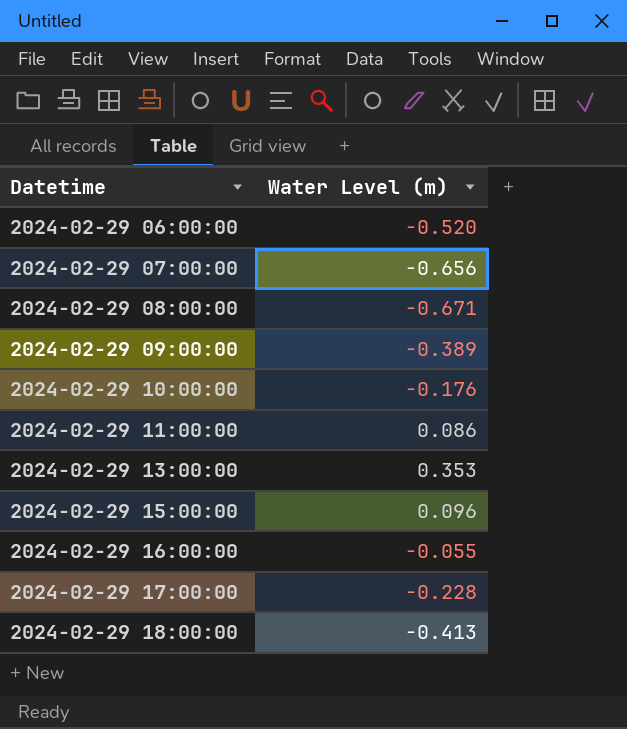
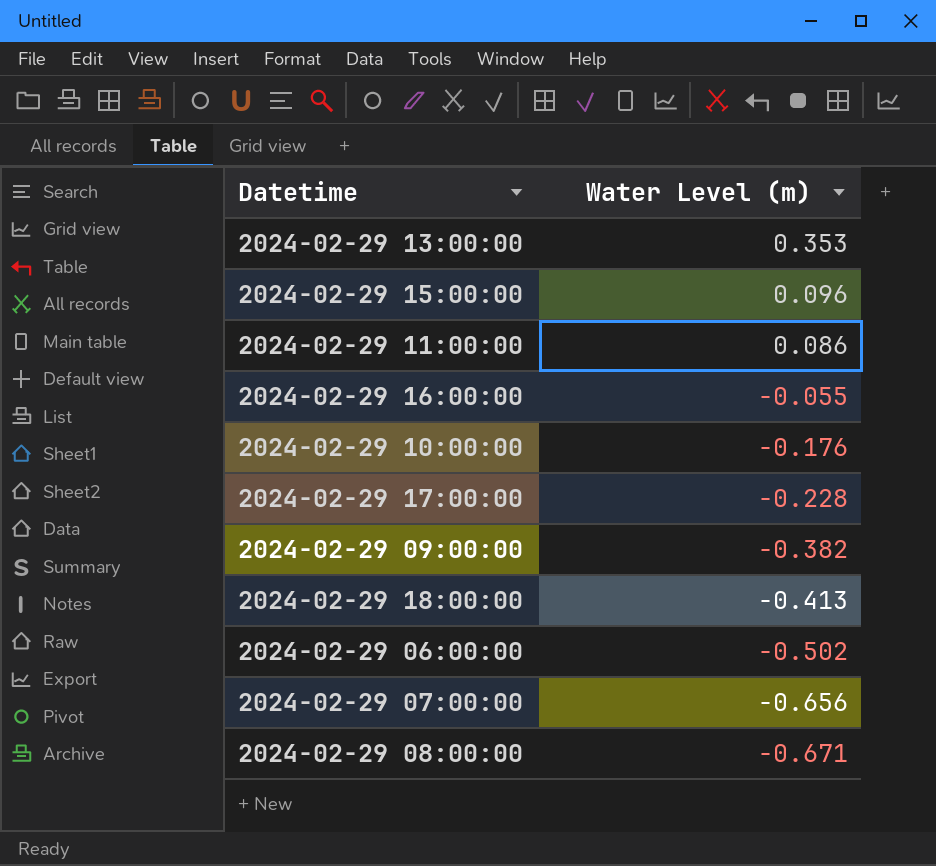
row order: Datetime ascending -> Water Level (m) descending
2024-02-29 09:00:00 | Water Level (m): -0.389 -> -0.382
2024-02-29 06:00:00 | Water Level (m): -0.520 -> -0.502

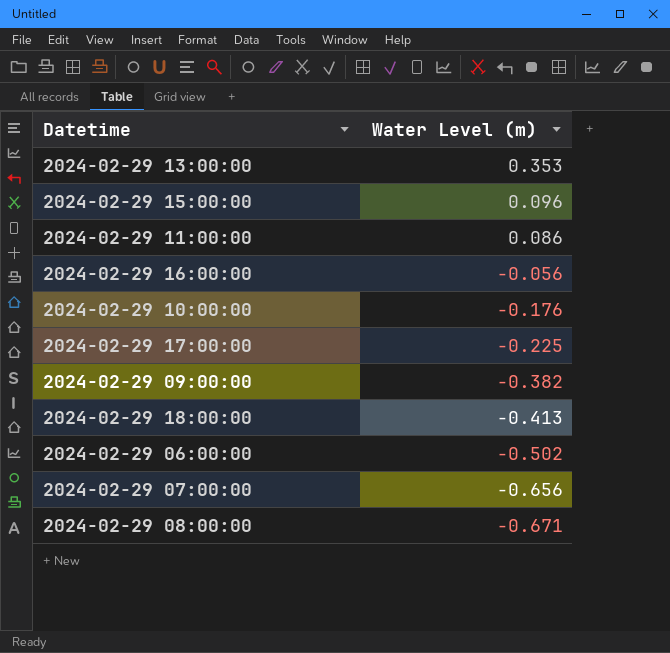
2024-02-29 16:00:00 | Water Level (m): -0.055 -> -0.056
2024-02-29 17:00:00 | Water Level (m): -0.228 -> -0.225

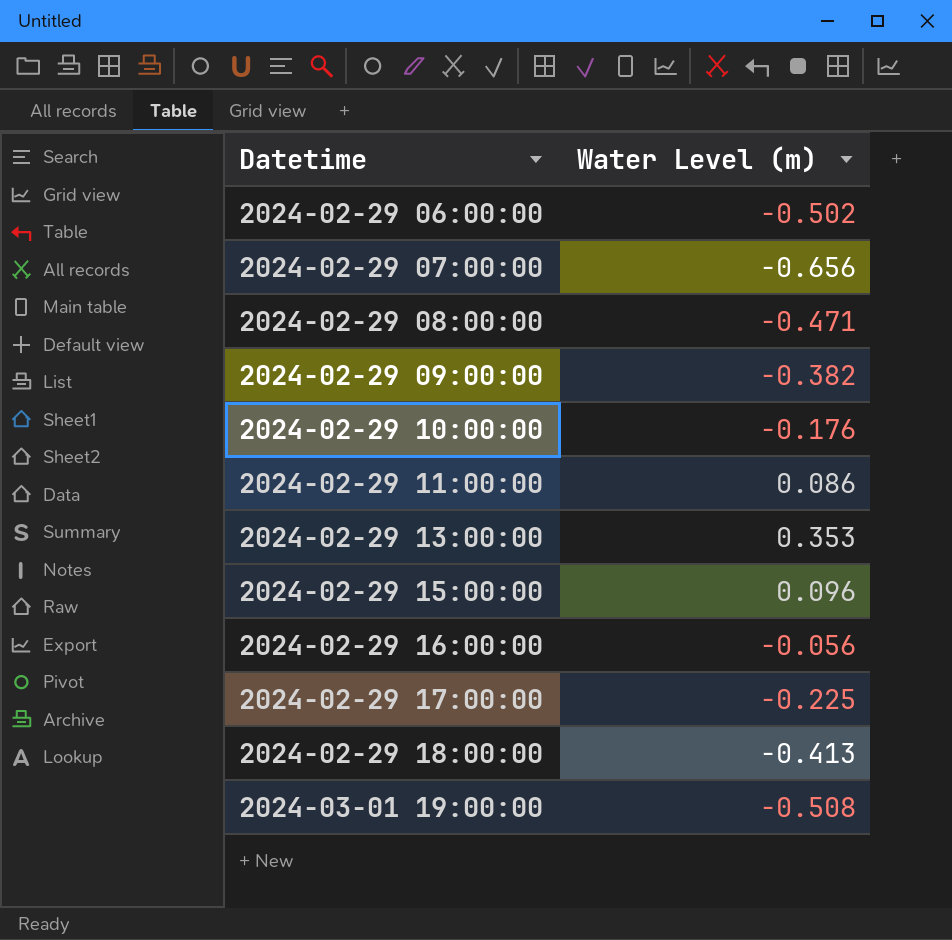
row order: Water Level (m) descending -> Datetime ascending
2024-02-29 08:00:00 | Water Level (m): -0.671 -> -0.471
row 2024-03-01 19:00:00: none -> -0.508

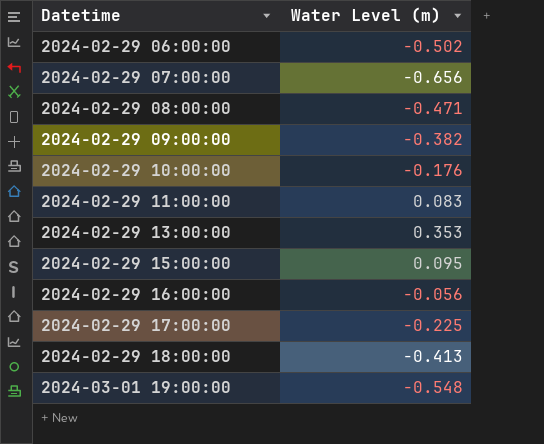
2024-02-29 11:00:00 | Water Level (m): 0.086 -> 0.083
2024-02-29 15:00:00 | Water Level (m): 0.096 -> 0.095
2024-03-01 19:00:00 | Water Level (m): -0.508 -> -0.548

